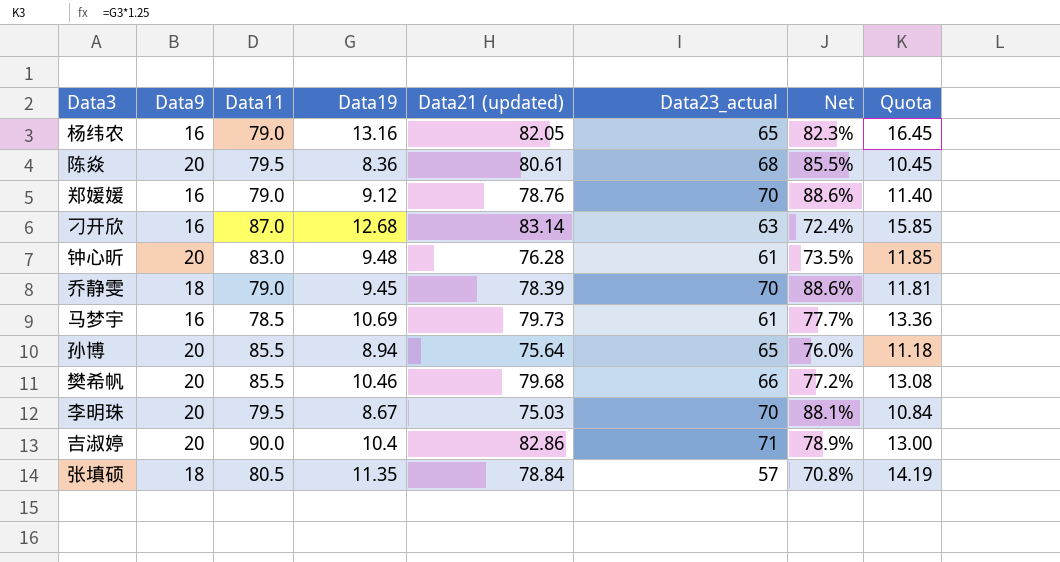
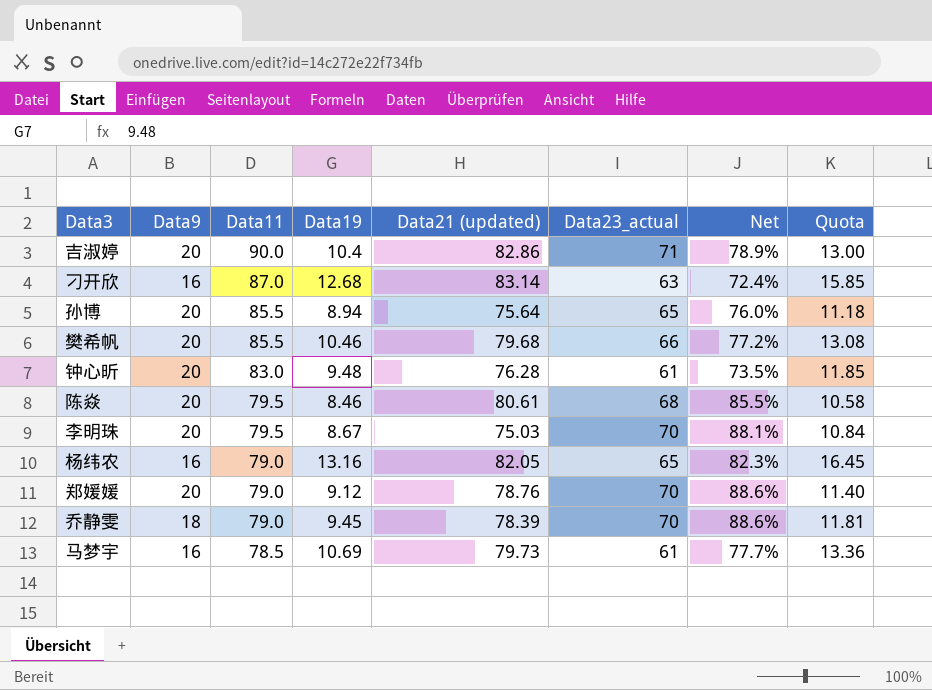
row order: none -> Data11 descending
row 张填硕: 18 | 80.5 | 11.35 | 78.84 | 57 | 70.8% | 14.19 -> none
陈焱 | Data19: 8.36 -> 8.46
陈焱 | Quota: 10.45 -> 10.58
郑媛媛 | Data9: 16 -> 20

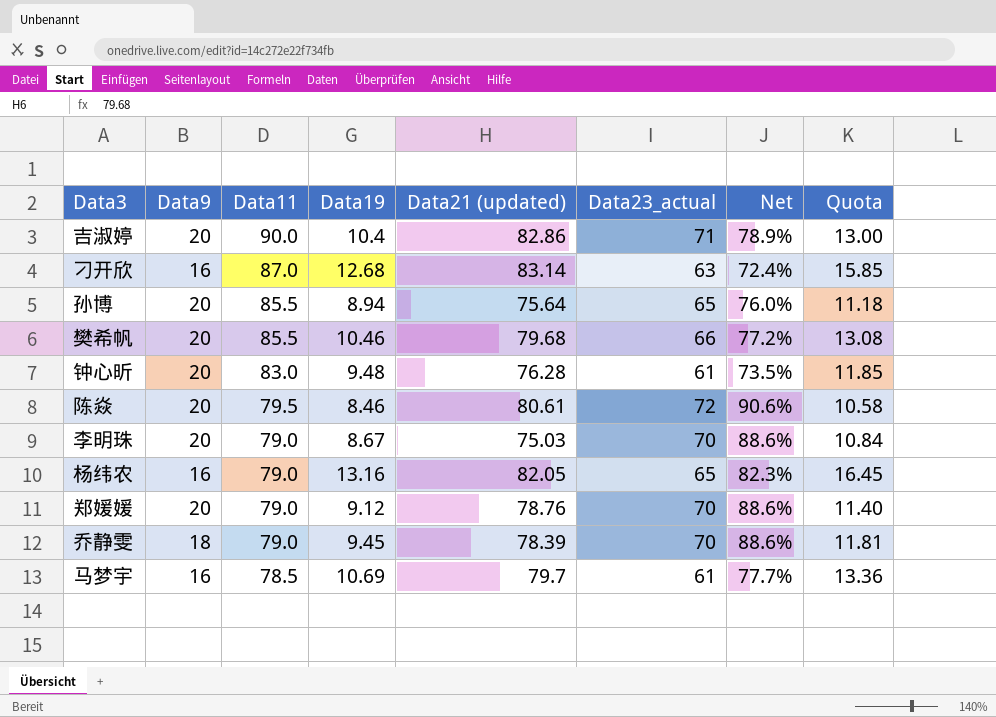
陈焱 | Data23_actual: 68 -> 72
陈焱 | Net: 85.5% -> 90.6%
李明珠 | Data11: 79.5 -> 79.0
李明珠 | Net: 88.1% -> 88.6%
马梦宇 | Data21 (updated): 79.73 -> 79.7

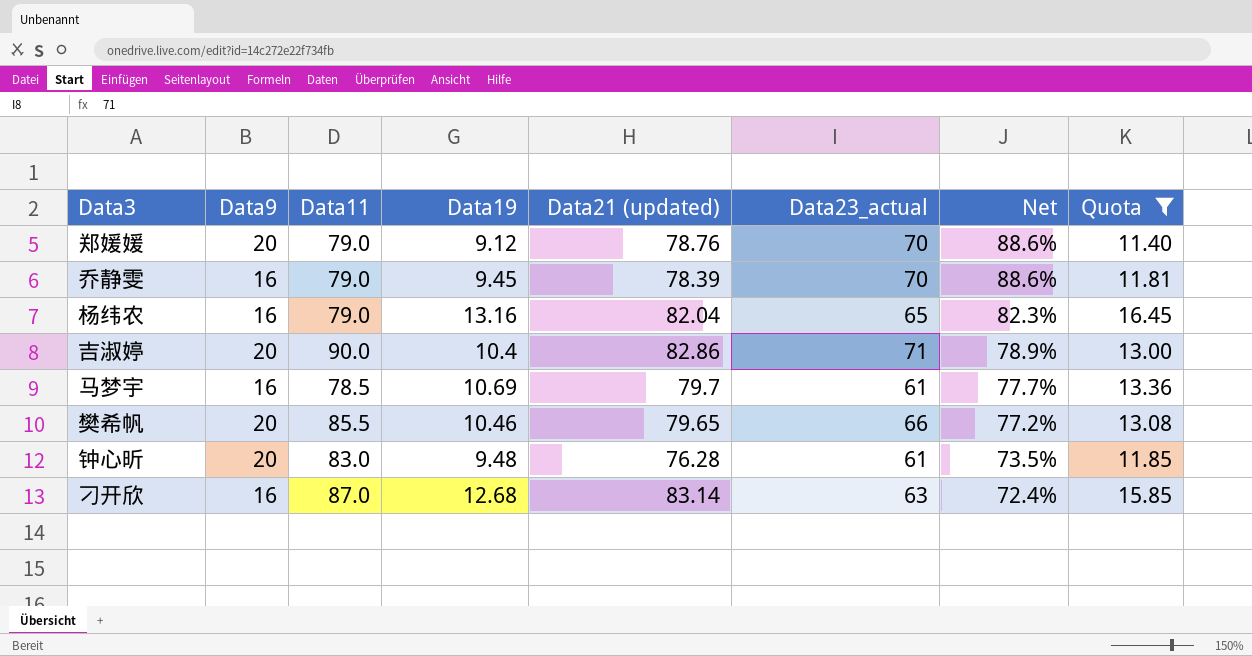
filter: none -> Quota >= 11.40
row order: Data11 descending -> Net descending
乔静雯 | Data9: 18 -> 16
杨纬农 | Data21 (updated): 82.05 -> 82.04
樊希帆 | Data21 (updated): 79.68 -> 79.65

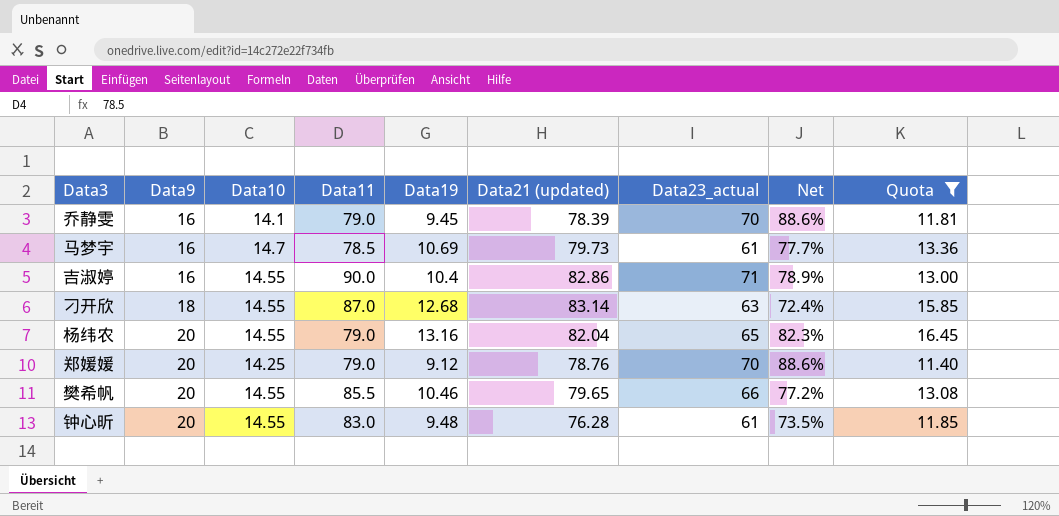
row order: Net descending -> Data9 ascending
column Data10 | position: none -> 3
马梦宇 | Data21 (updated): 79.7 -> 79.73
吉淑婷 | Data9: 20 -> 16
刁开欣 | Data9: 16 -> 18
杨纬农 | Data9: 16 -> 20

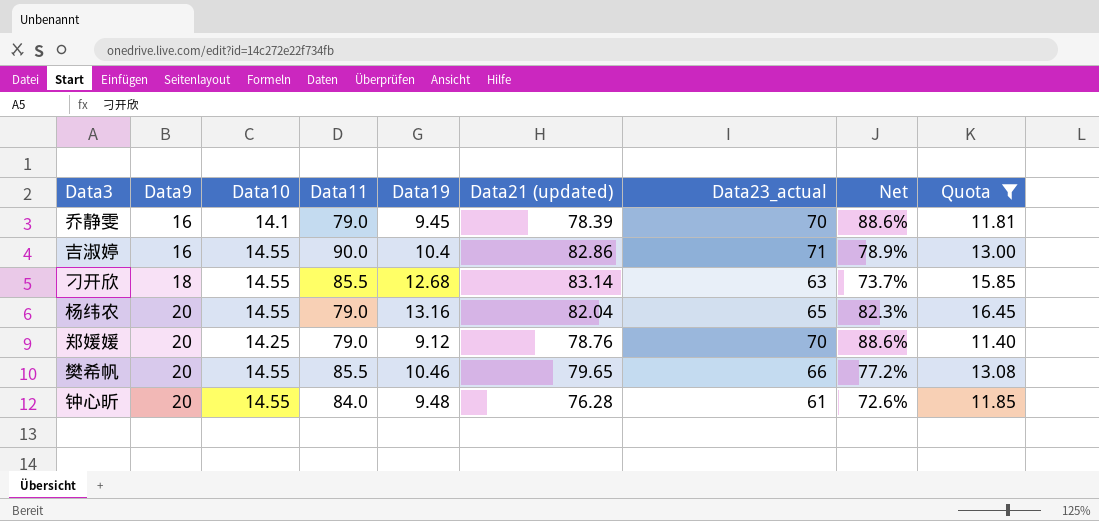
row 马梦宇: 16 | 14.7 | 78.5 | 10.69 | 79.73 | 61 | 77.7% | 13.36 -> none
刁开欣 | Data11: 87.0 -> 85.5
刁开欣 | Net: 72.4% -> 73.7%
钟心昕 | Data11: 83.0 -> 84.0
钟心昕 | Net: 73.5% -> 72.6%

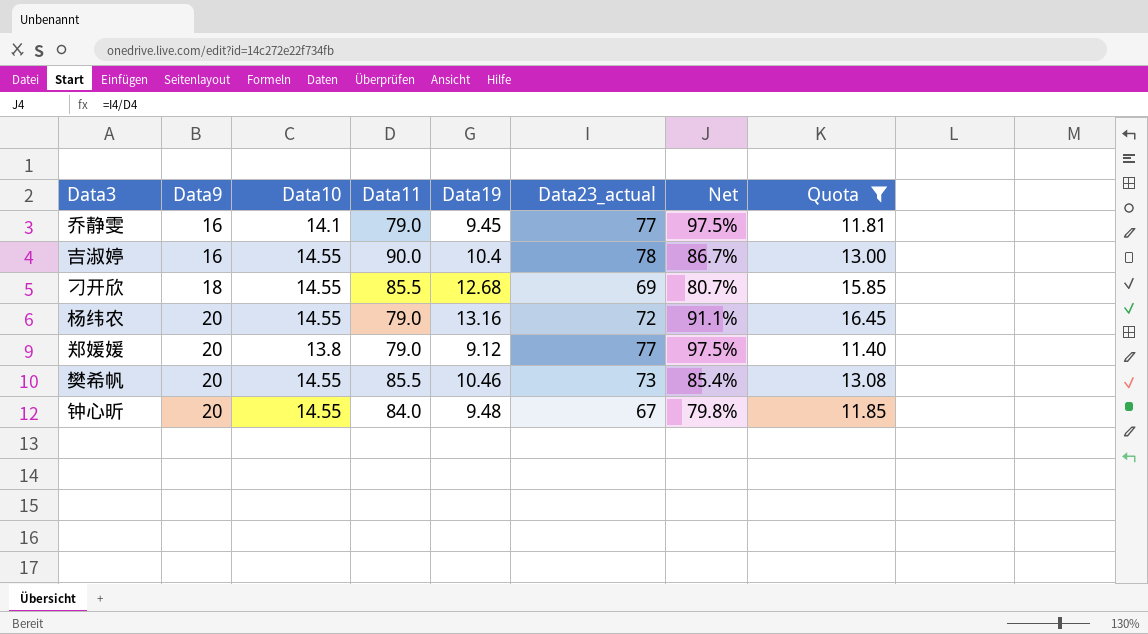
column Data21 (updated) | position: 6 -> none
乔静雯 | Data23_actual: 70 -> 77
乔静雯 | Net: 88.6% -> 97.5%
吉淑婷 | Data23_actual: 71 -> 78
吉淑婷 | Net: 78.9% -> 86.7%
刁开欣 | Data23_actual: 63 -> 69
刁开欣 | Net: 73.7% -> 80.7%
杨纬农 | Data23_actual: 65 -> 72
杨纬农 | Net: 82.3% -> 91.1%
郑媛媛 | Data10: 14.25 -> 13.8
郑媛媛 | Data23_actual: 70 -> 77
郑媛媛 | Net: 88.6% -> 97.5%
樊希帆 | Data23_actual: 66 -> 73
樊希帆 | Net: 77.2% -> 85.4%
钟心昕 | Data23_actual: 61 -> 67
钟心昕 | Net: 72.6% -> 79.8%

